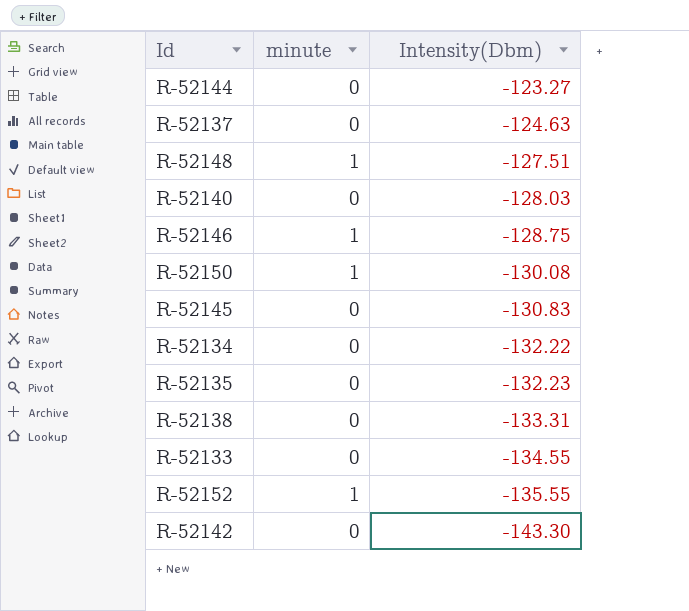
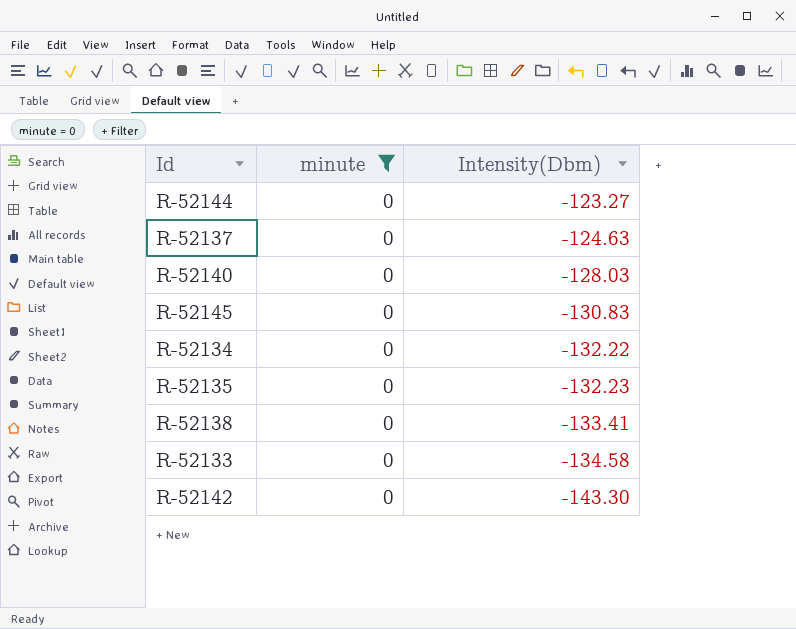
filter: none -> minute = 0
R-52138 | Intensity(Dbm): -133.31 -> -133.41
R-52133 | Intensity(Dbm): -134.55 -> -134.58

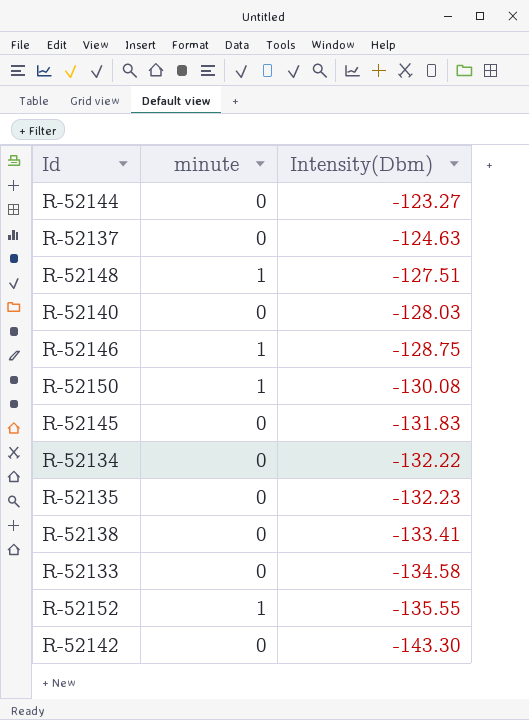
filter: minute = 0 -> none
R-52145 | Intensity(Dbm): -130.83 -> -131.83

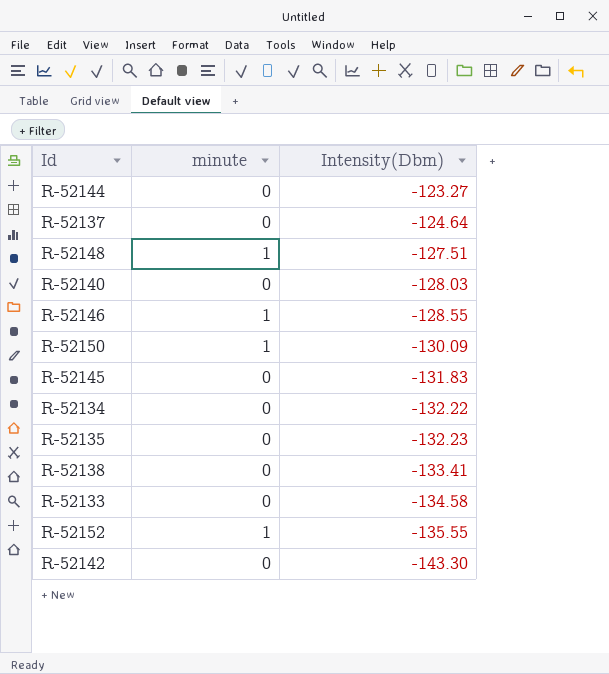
R-52137 | Intensity(Dbm): -124.63 -> -124.64
R-52146 | Intensity(Dbm): -128.75 -> -128.55
R-52150 | Intensity(Dbm): -130.08 -> -130.09

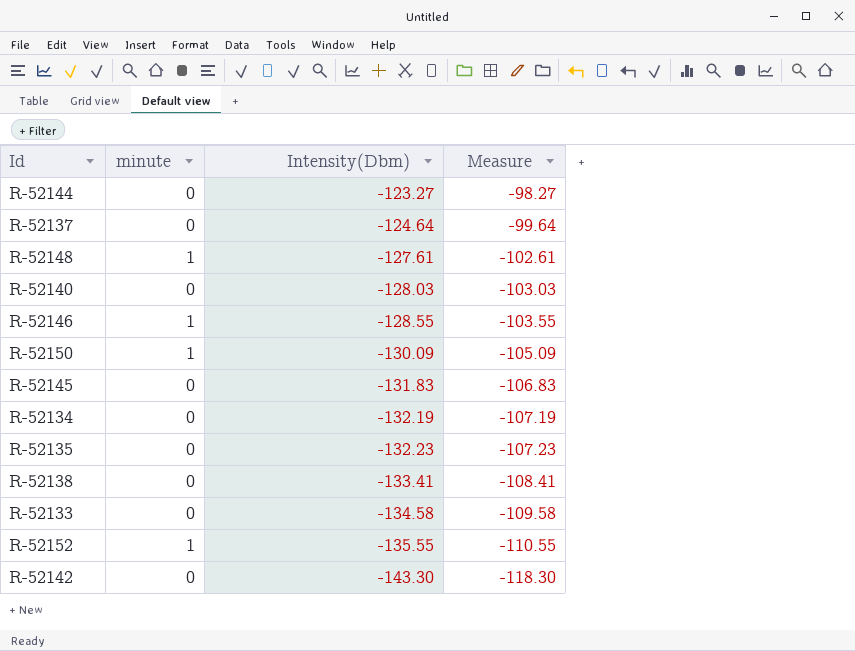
column Measure | formula: none -> [Intensity(Dbm)] + 25
R-52148 | Intensity(Dbm): -127.51 -> -127.61
R-52134 | Intensity(Dbm): -132.22 -> -132.19

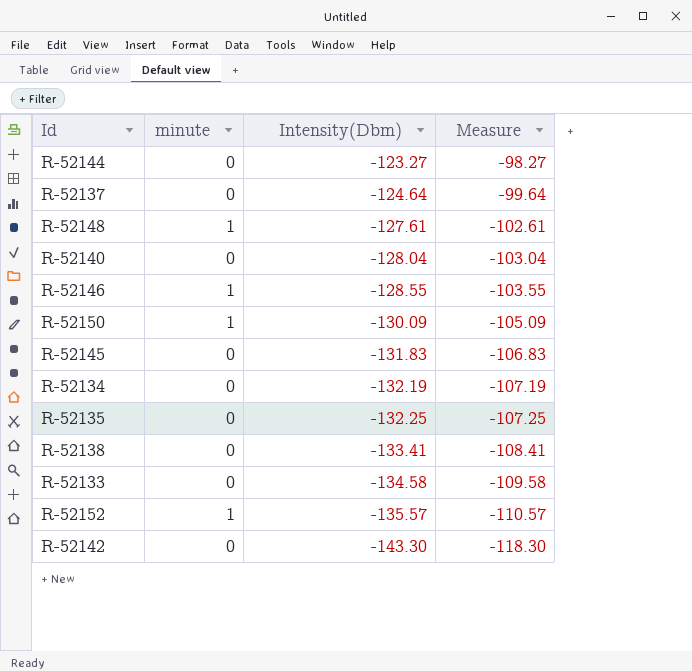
R-52140 | Intensity(Dbm): -128.03 -> -128.04
R-52140 | Measure: -103.03 -> -103.04
R-52135 | Intensity(Dbm): -132.23 -> -132.25
R-52135 | Measure: -107.23 -> -107.25
R-52152 | Intensity(Dbm): -135.55 -> -135.57
R-52152 | Measure: -110.55 -> -110.57

